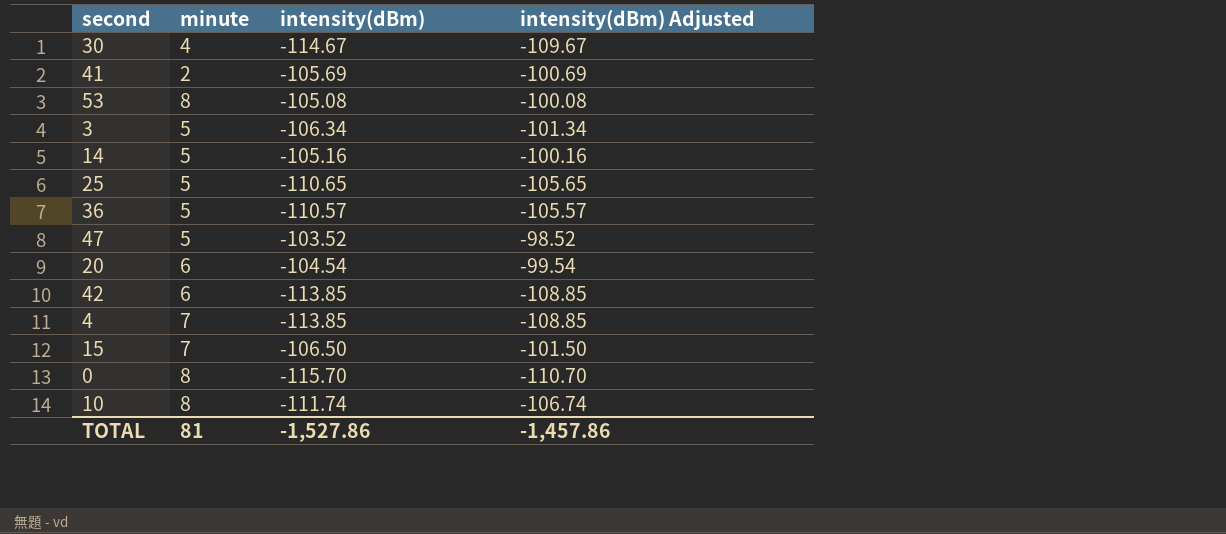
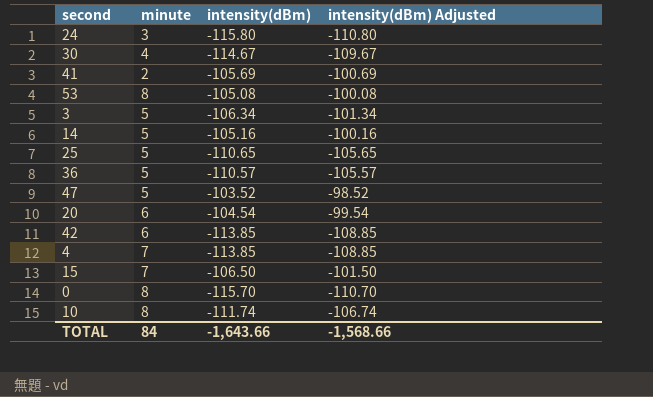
row 24: none -> 3 | -115.80 | -110.80
TOTAL | minute: 81 -> 84
TOTAL | intensity(dBm): -1,527.86 -> -1,643.66
TOTAL | intensity(dBm) Adjusted: -1,457.86 -> -1,568.66

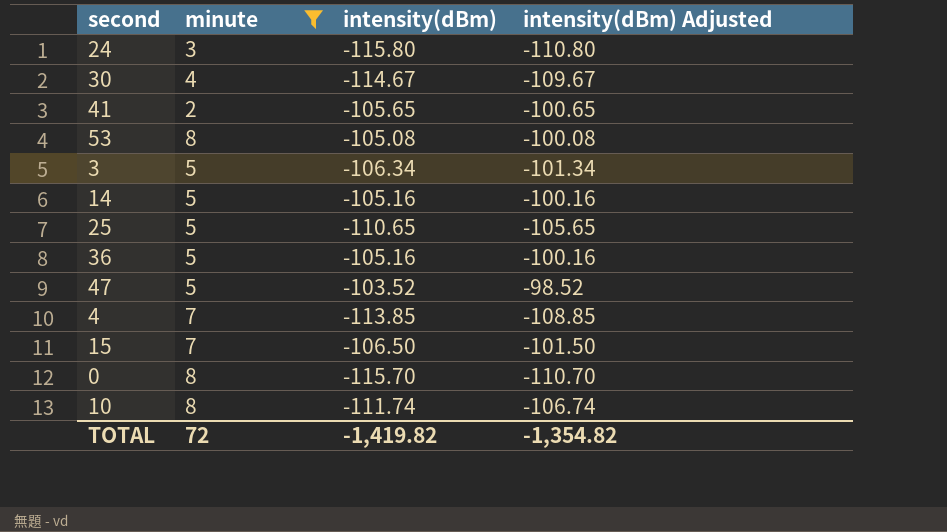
filter: none -> minute != 6
41 | intensity(dBm): -105.69 -> -105.65
41 | intensity(dBm) Adjusted: -100.69 -> -100.65
36 | intensity(dBm): -110.57 -> -105.16
36 | intensity(dBm) Adjusted: -105.57 -> -100.16
TOTAL | minute: 84 -> 72
TOTAL | intensity(dBm): -1,643.66 -> -1,419.82
TOTAL | intensity(dBm) Adjusted: -1,568.66 -> -1,354.82

